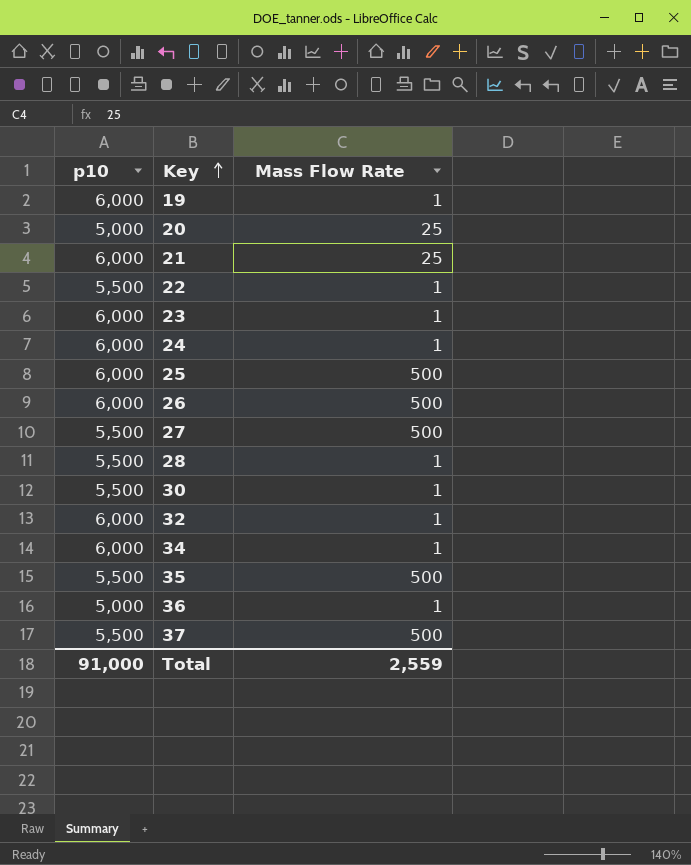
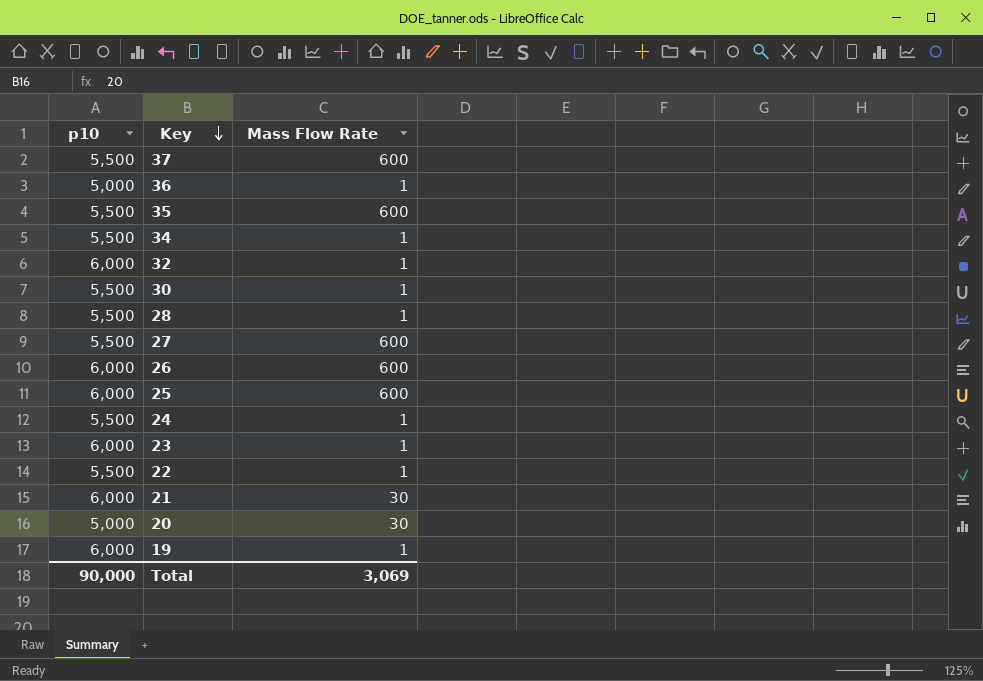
row order: Key ascending -> Key descending
37 | Mass Flow Rate: 500 -> 600
35 | Mass Flow Rate: 500 -> 600
34 | p10: 6,000 -> 5,500
27 | Mass Flow Rate: 500 -> 600
26 | Mass Flow Rate: 500 -> 600
25 | Mass Flow Rate: 500 -> 600
24 | p10: 6,000 -> 5,500
21 | Mass Flow Rate: 25 -> 30
20 | Mass Flow Rate: 25 -> 30
Total | p10: 91,000 -> 90,000
Total | Mass Flow Rate: 2,559 -> 3,069

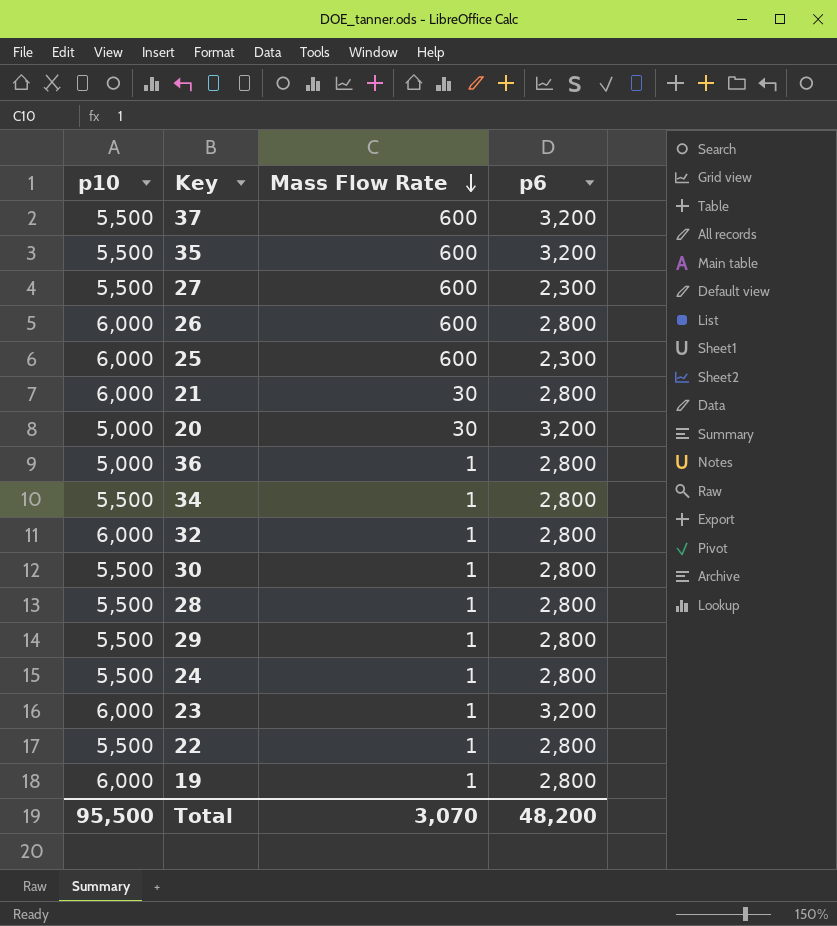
row order: Key descending -> Mass Flow Rate descending
column p6 | position: none -> 4
row 29: none -> 5,500 | 1 | 2,800
Total | p10: 90,000 -> 95,500
Total | Mass Flow Rate: 3,069 -> 3,070

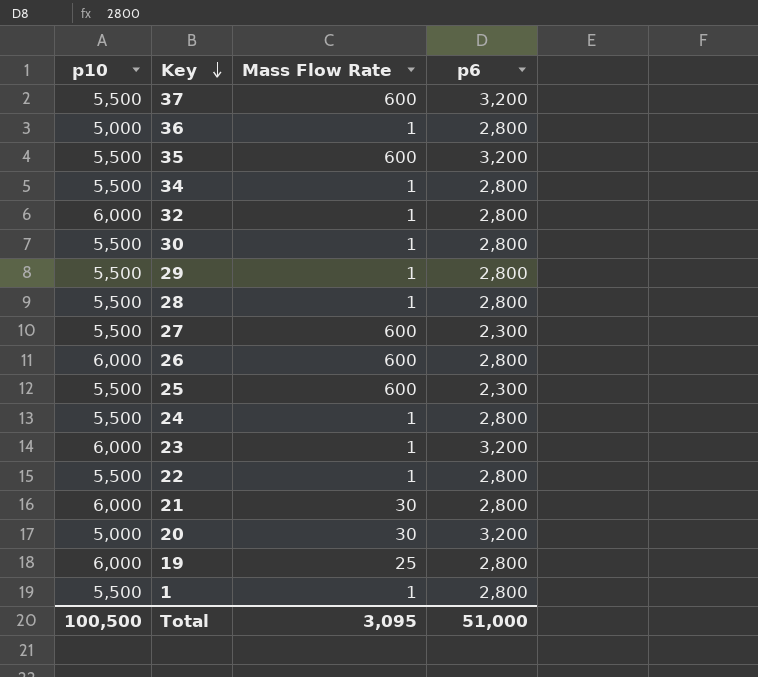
row order: Mass Flow Rate descending -> Key descending
25 | p10: 6,000 -> 5,500
19 | Mass Flow Rate: 1 -> 25
row 1: none -> 5,500 | 1 | 2,800
Total | p10: 95,500 -> 100,500
Total | Mass Flow Rate: 3,070 -> 3,095
Total | p6: 48,200 -> 51,000

